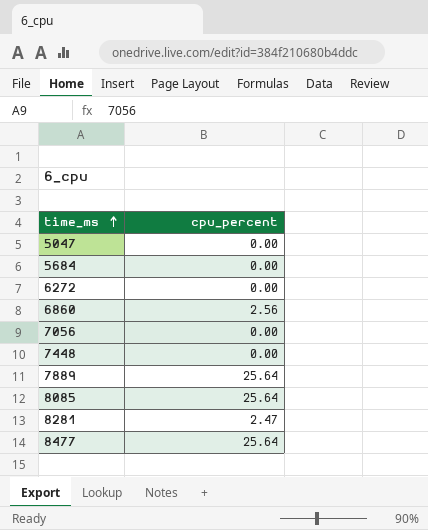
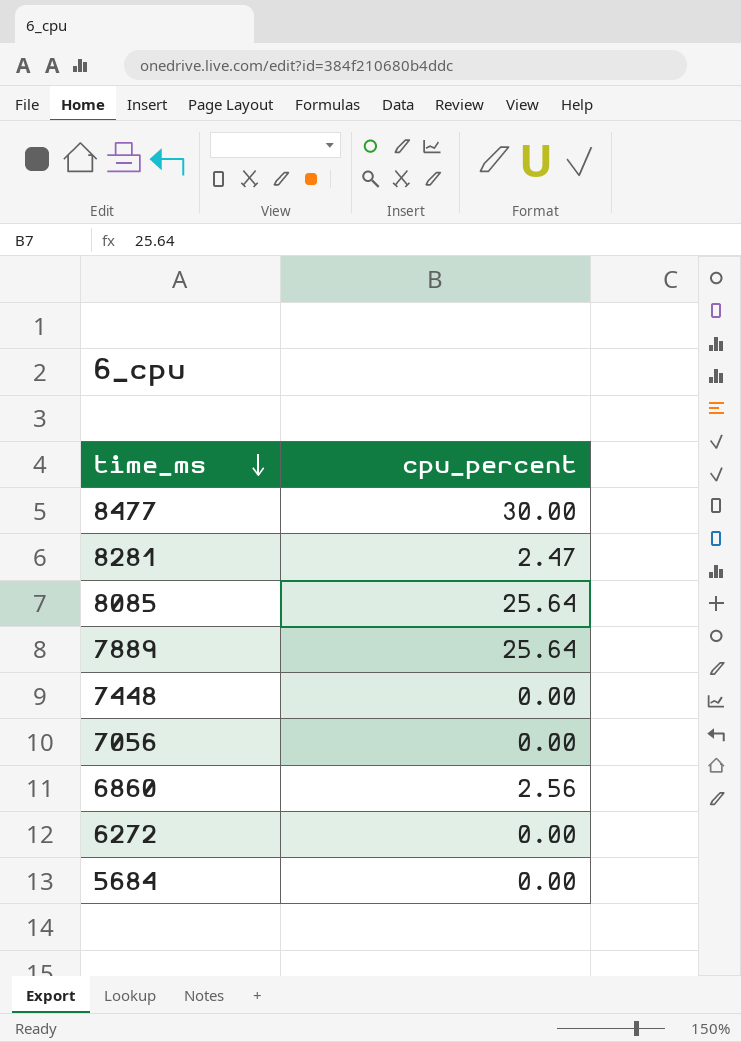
row order: time_ms ascending -> time_ms descending
row 5047: 0.00 -> none
8477 | cpu_percent: 25.64 -> 30.00

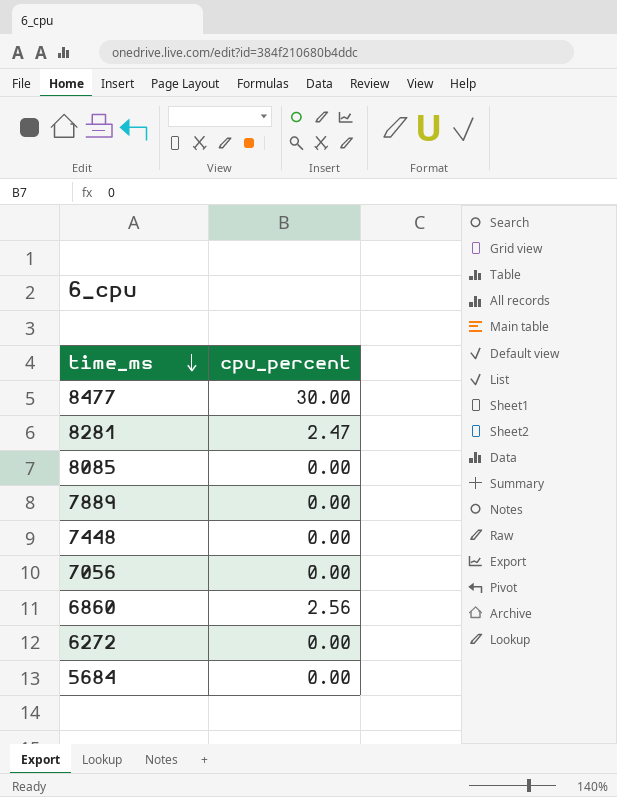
8085 | cpu_percent: 25.64 -> 0.00
7889 | cpu_percent: 25.64 -> 0.00

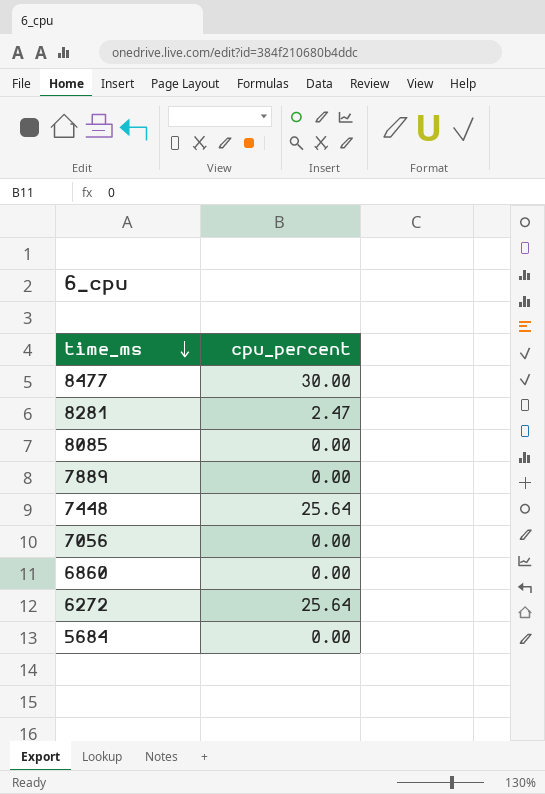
7448 | cpu_percent: 0.00 -> 25.64
6860 | cpu_percent: 2.56 -> 0.00
6272 | cpu_percent: 0.00 -> 25.64

